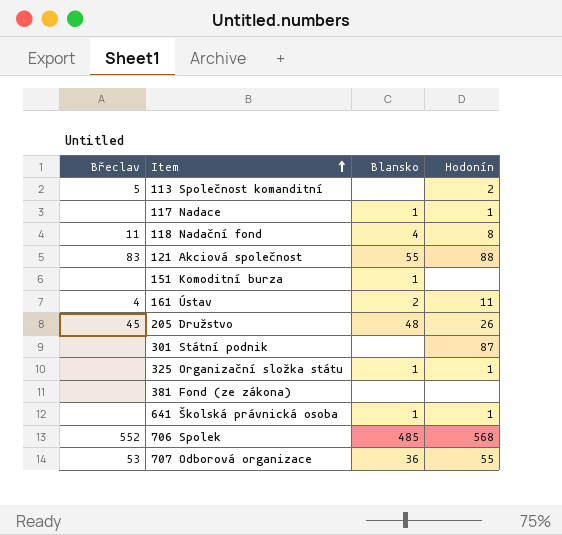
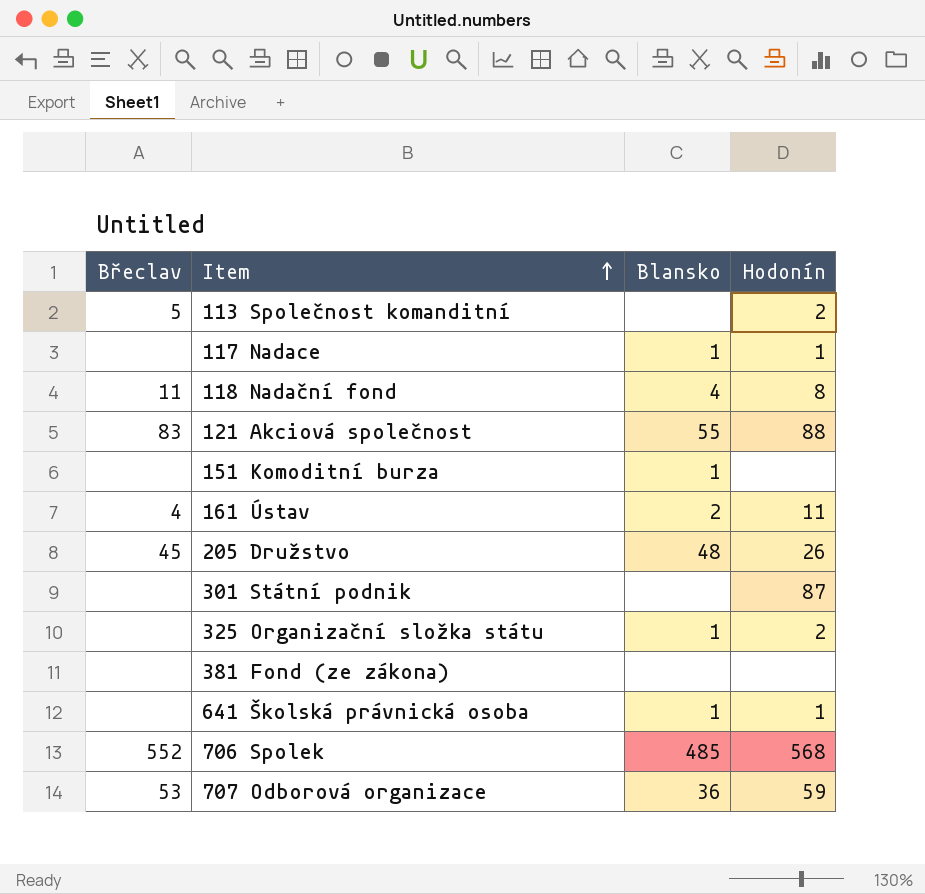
325 Organizační složka státu | Hodonín: 1 -> 2
707 Odborová organizace | Hodonín: 55 -> 59

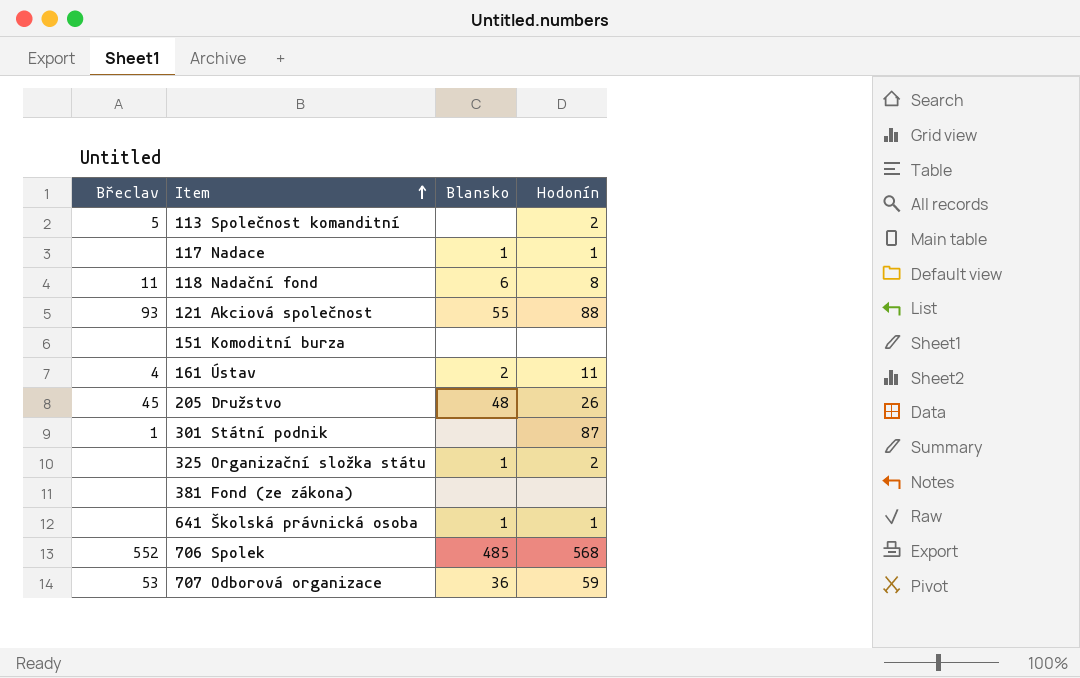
118 Nadační fond | Blansko: 4 -> 6
121 Akciová společnost | Břeclav: 83 -> 93
151 Komoditní burza | Blansko: 1 -> none
301 Státní podnik | Břeclav: none -> 1

